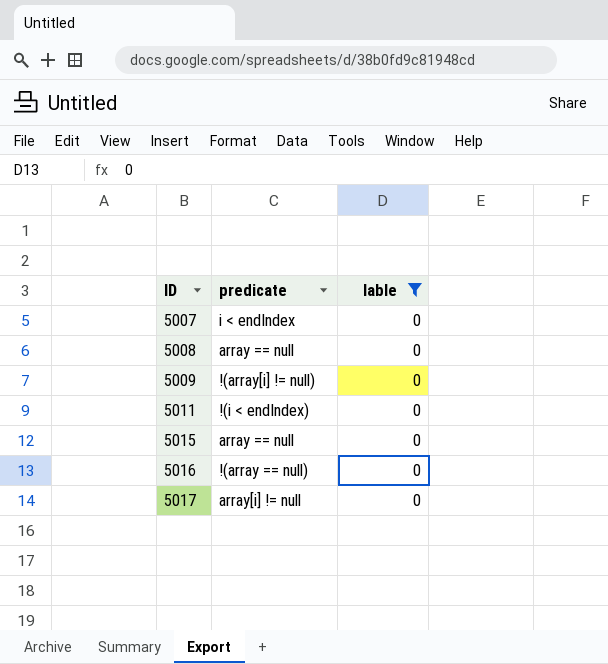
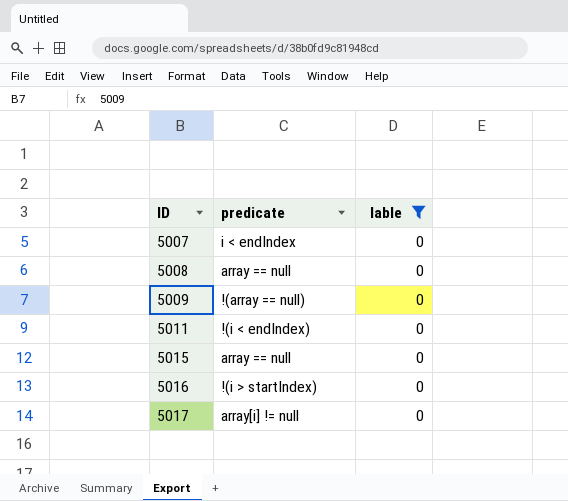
5009 | predicate: !(array[i] != null) -> !(array == null)
5016 | predicate: !(array == null) -> !(i > startIndex)

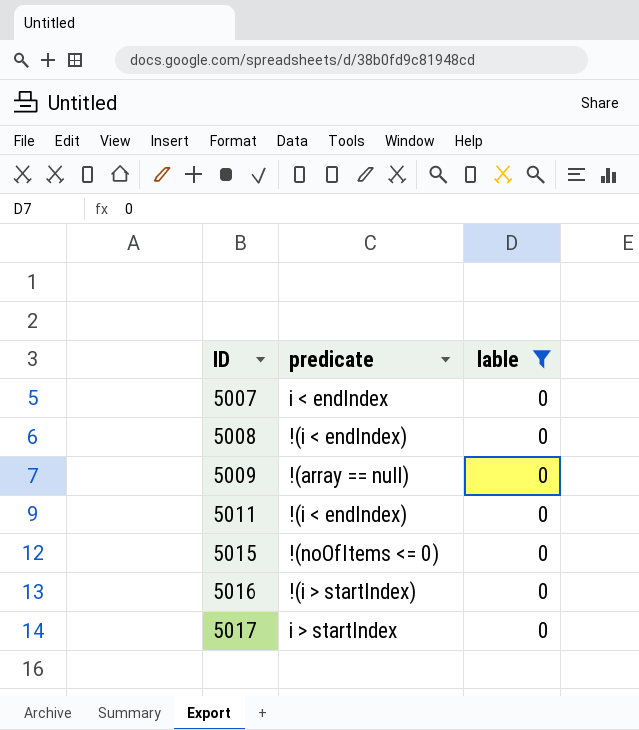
5008 | predicate: array == null -> !(i < endIndex)
5015 | predicate: array == null -> !(noOfItems <= 0)
5017 | predicate: array[i] != null -> i > startIndex

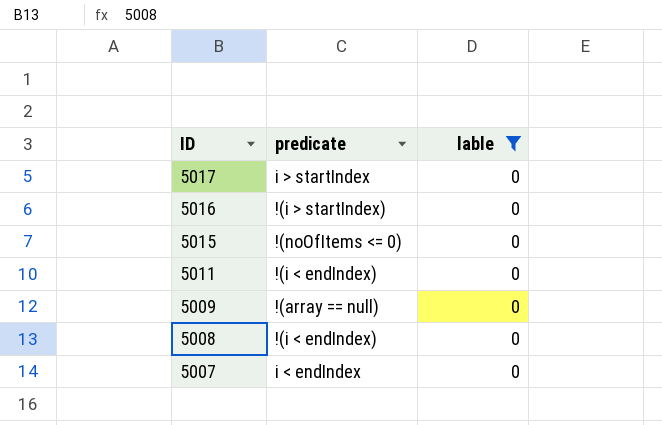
row order: ID ascending -> ID descending

